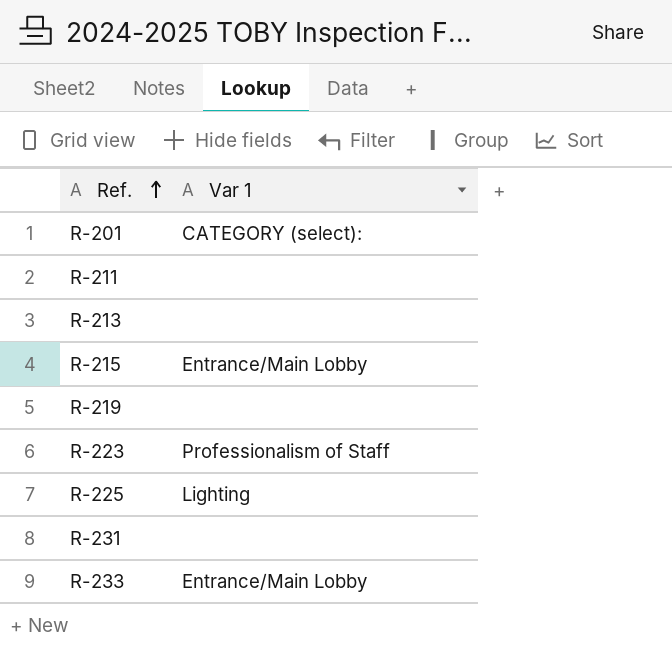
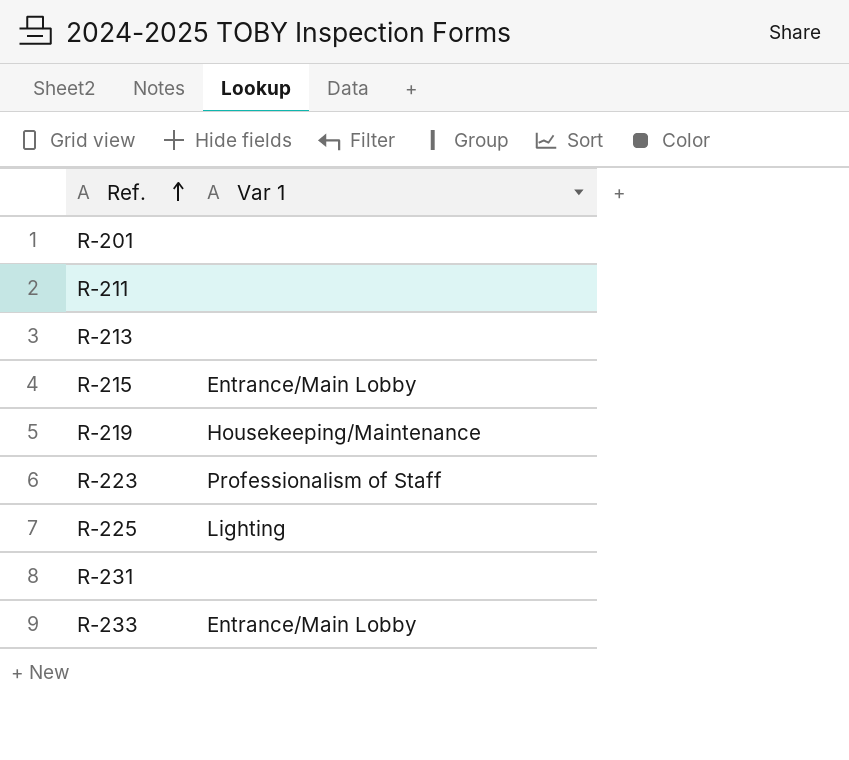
R-201 | Var 1: CATEGORY (select): -> none
R-219 | Var 1: none -> Housekeeping/Maintenance

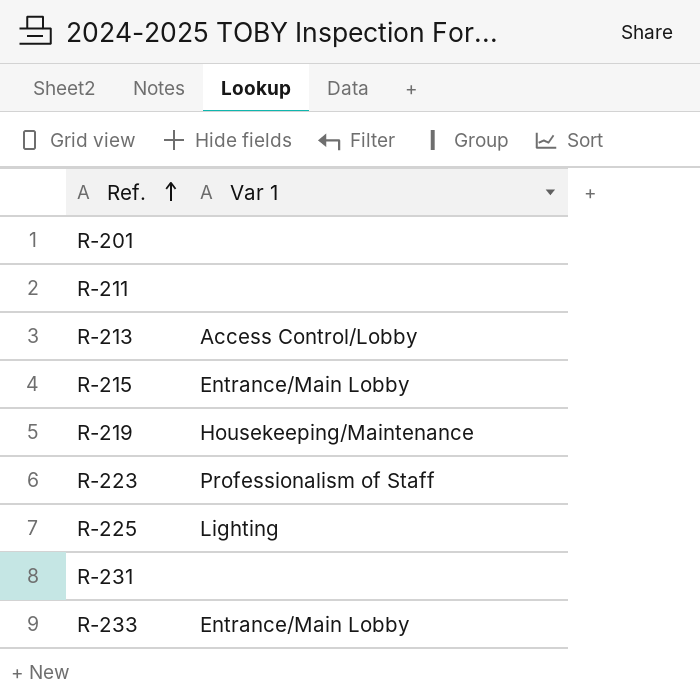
R-213 | Var 1: none -> Access Control/Lobby

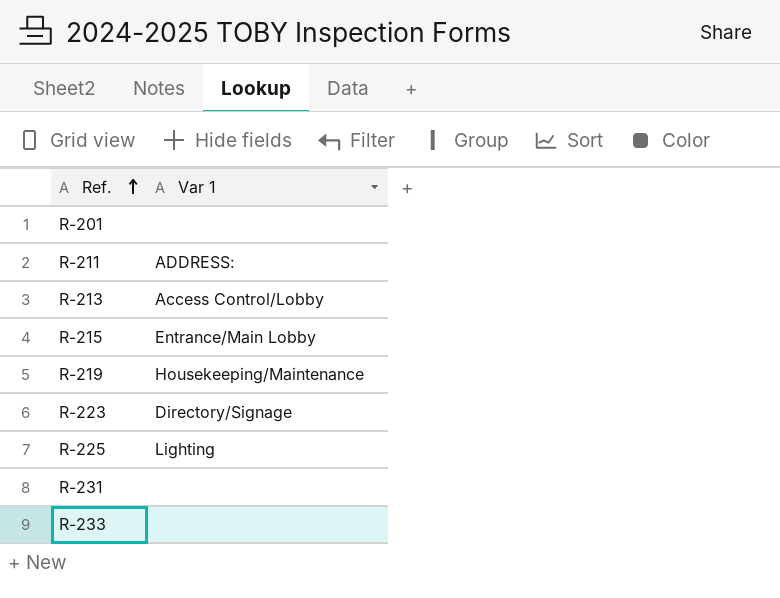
R-211 | Var 1: none -> ADDRESS:
R-223 | Var 1: Professionalism of Staff -> Directory/Signage
R-233 | Var 1: Entrance/Main Lobby -> none

